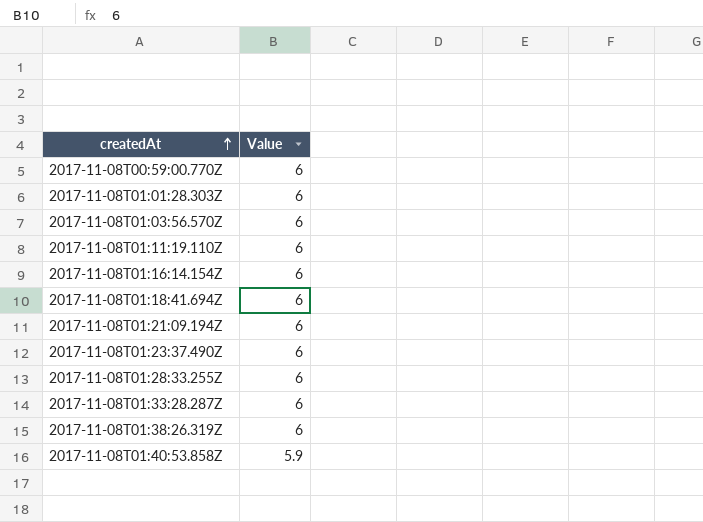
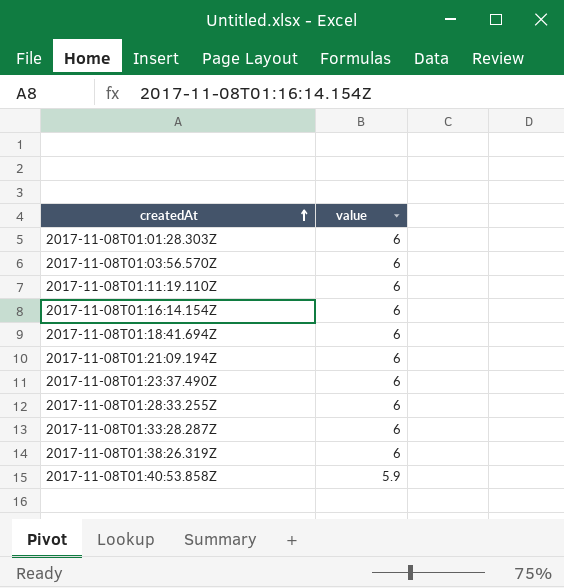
column name: Value -> value
row 2017-11-08T00:59:00.770Z: 6 -> none

